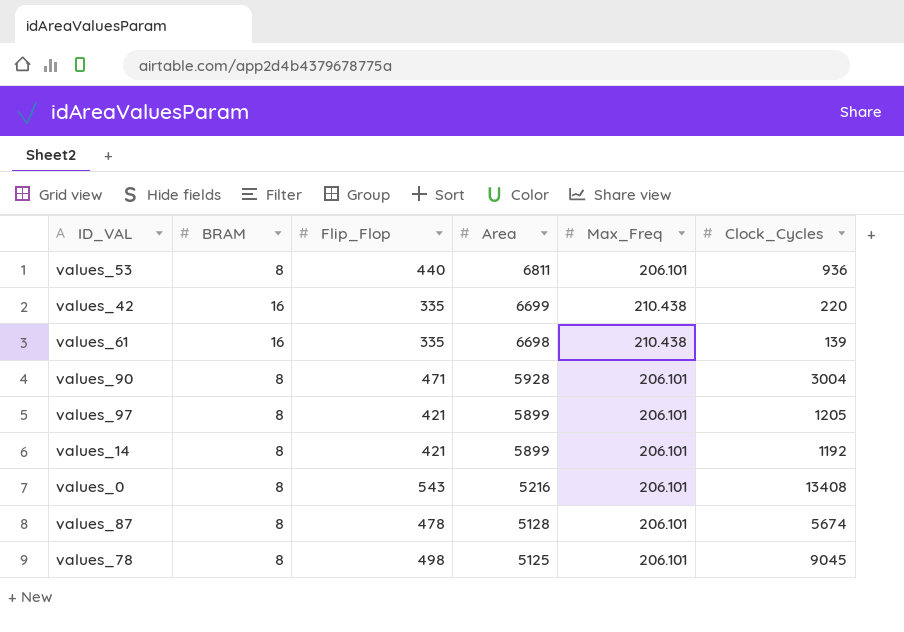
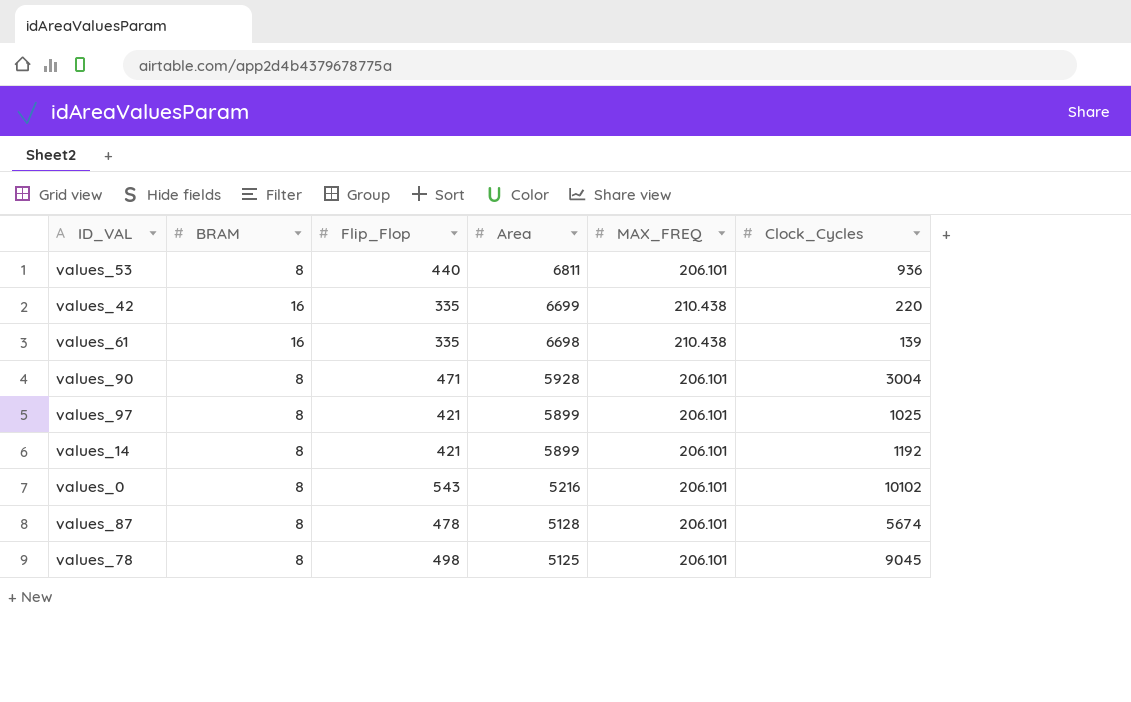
column name: Max_Freq -> MAX_FREQ
values_97 | Clock_Cycles: 1205 -> 1025
values_0 | Clock_Cycles: 13408 -> 10102

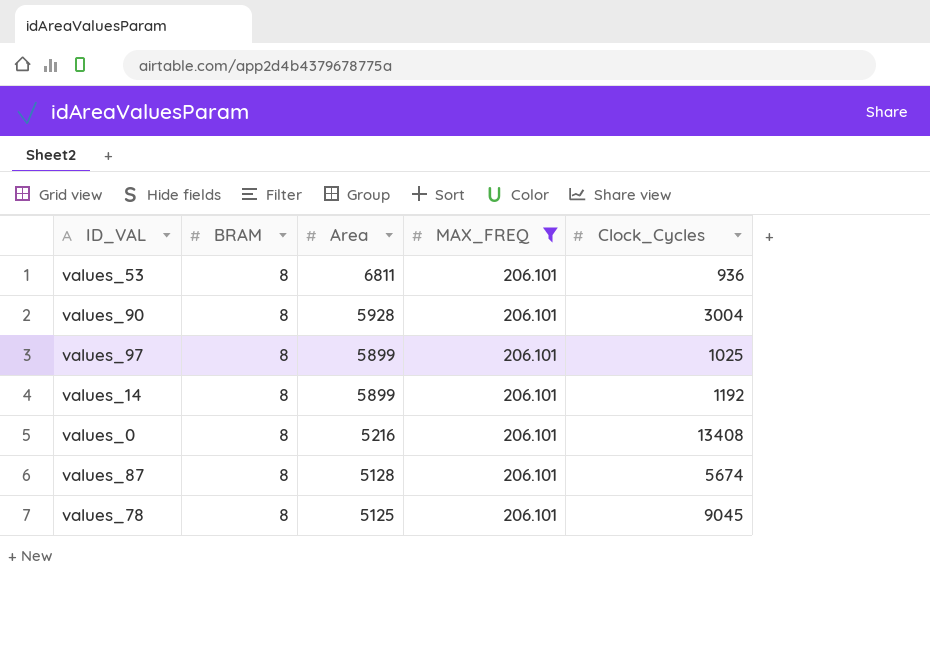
filter: none -> MAX_FREQ = 206.101
column Flip_Flop | position: 3 -> none
values_0 | Clock_Cycles: 10102 -> 13408

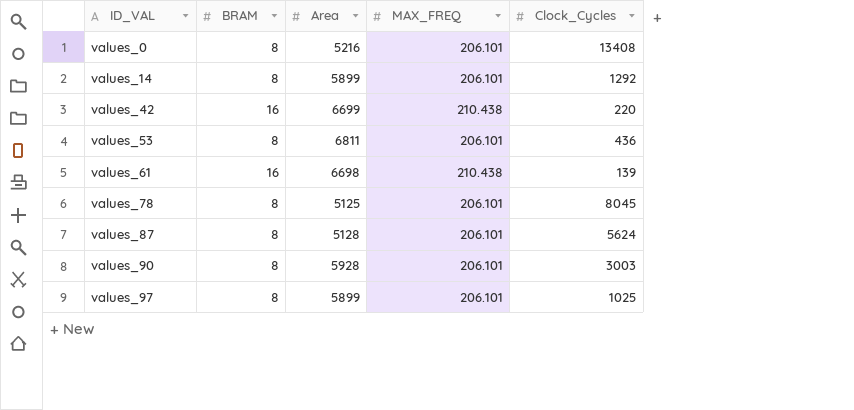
filter: MAX_FREQ = 206.101 -> none
row order: Area descending -> ID_VAL ascending
values_14 | Clock_Cycles: 1192 -> 1292
values_53 | Clock_Cycles: 936 -> 436
values_78 | Clock_Cycles: 9045 -> 8045
values_87 | Clock_Cycles: 5674 -> 5624
values_90 | Clock_Cycles: 3004 -> 3003

